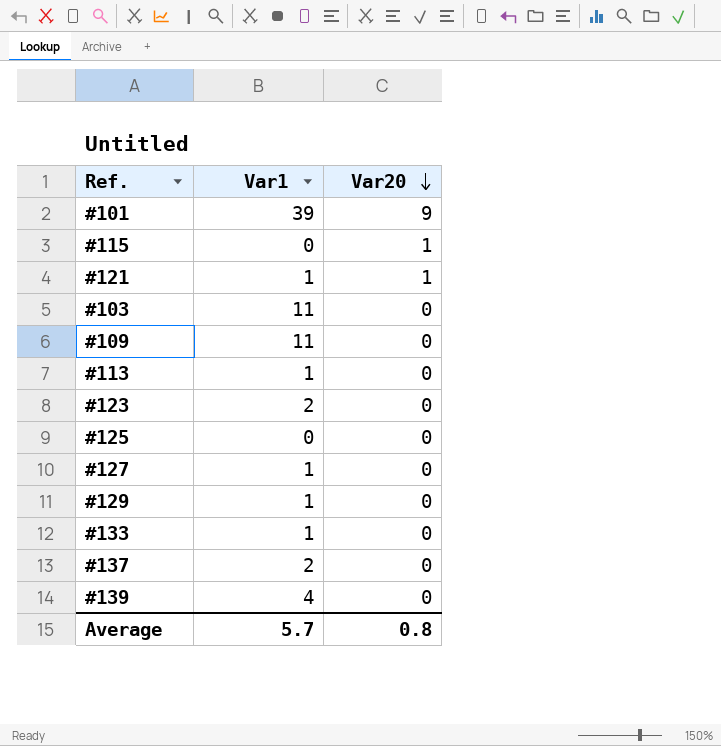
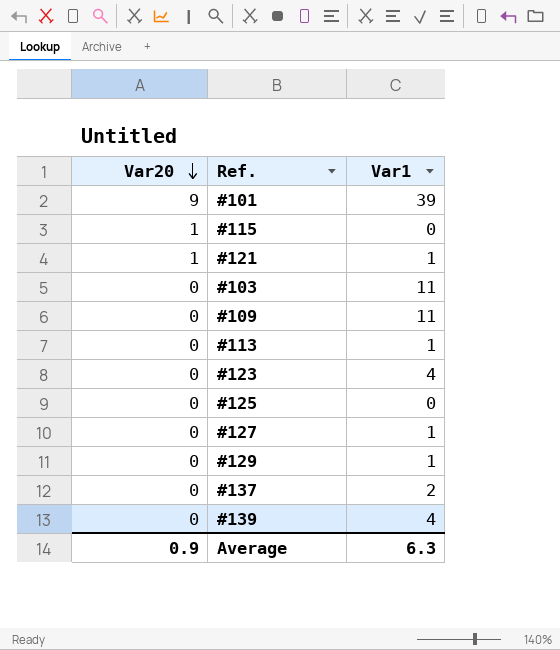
column Var20 | position: 3 -> 1
row #133: 1 | 0 -> none
#123 | Var1: 2 -> 4
Average | Var20: 0.8 -> 0.9
Average | Var1: 5.7 -> 6.3

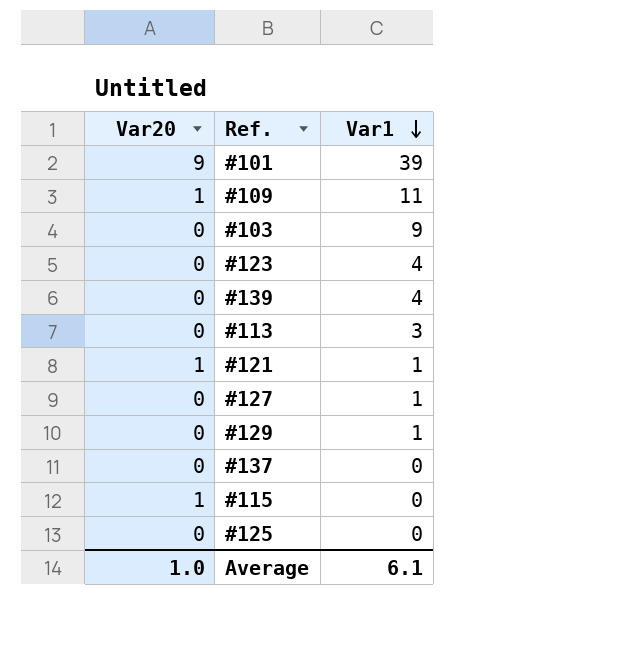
row order: Var20 descending -> Var1 descending
#109 | Var20: 0 -> 1
#103 | Var1: 11 -> 9
#113 | Var1: 1 -> 3
#137 | Var1: 2 -> 0
Average | Var20: 0.9 -> 1.0
Average | Var1: 6.3 -> 6.1

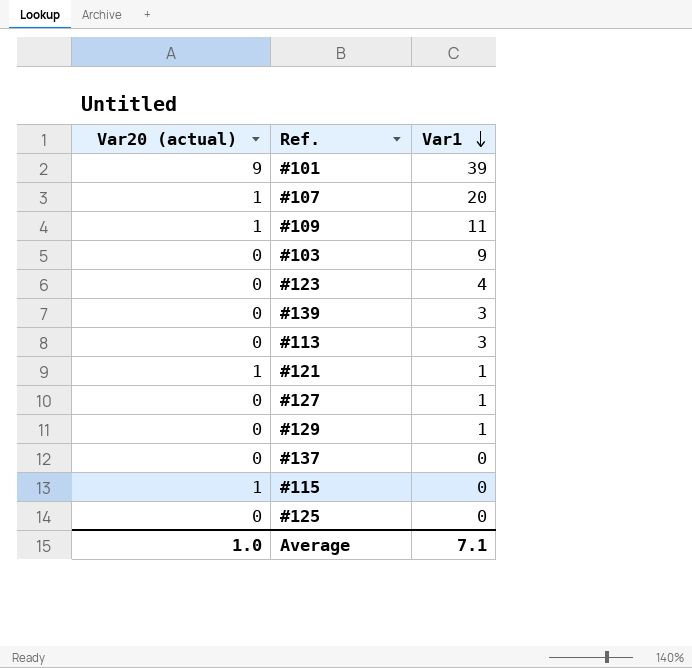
column name: Var20 -> Var20 (actual)
row #107: none -> 1 | 20
#139 | Var1: 4 -> 3
Average | Var1: 6.1 -> 7.1

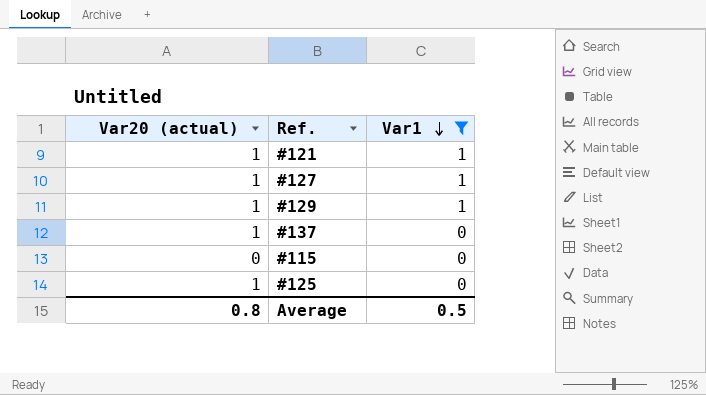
filter: none -> Var1 <= 1
#127 | Var20 (actual): 0 -> 1
#129 | Var20 (actual): 0 -> 1
#137 | Var20 (actual): 0 -> 1
#115 | Var20 (actual): 1 -> 0
#125 | Var20 (actual): 0 -> 1
Average | Var20 (actual): 1.0 -> 0.8
Average | Var1: 7.1 -> 0.5

